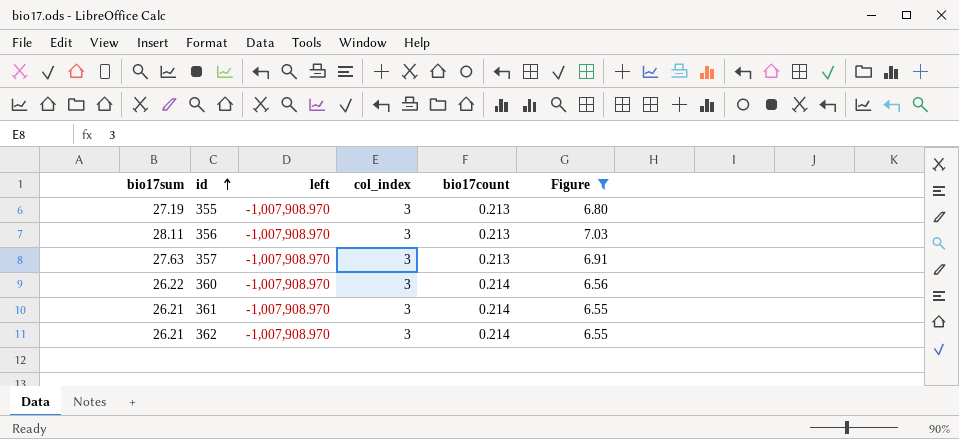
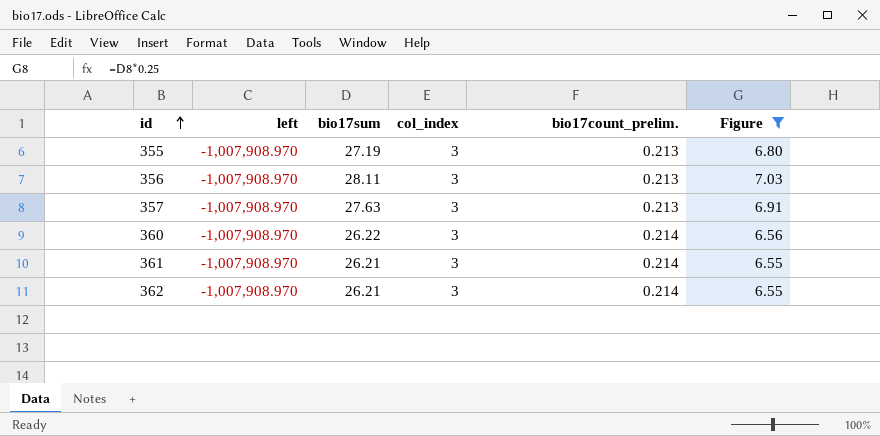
column bio17sum | position: 1 -> 3
column name: bio17count -> bio17count_prelim.

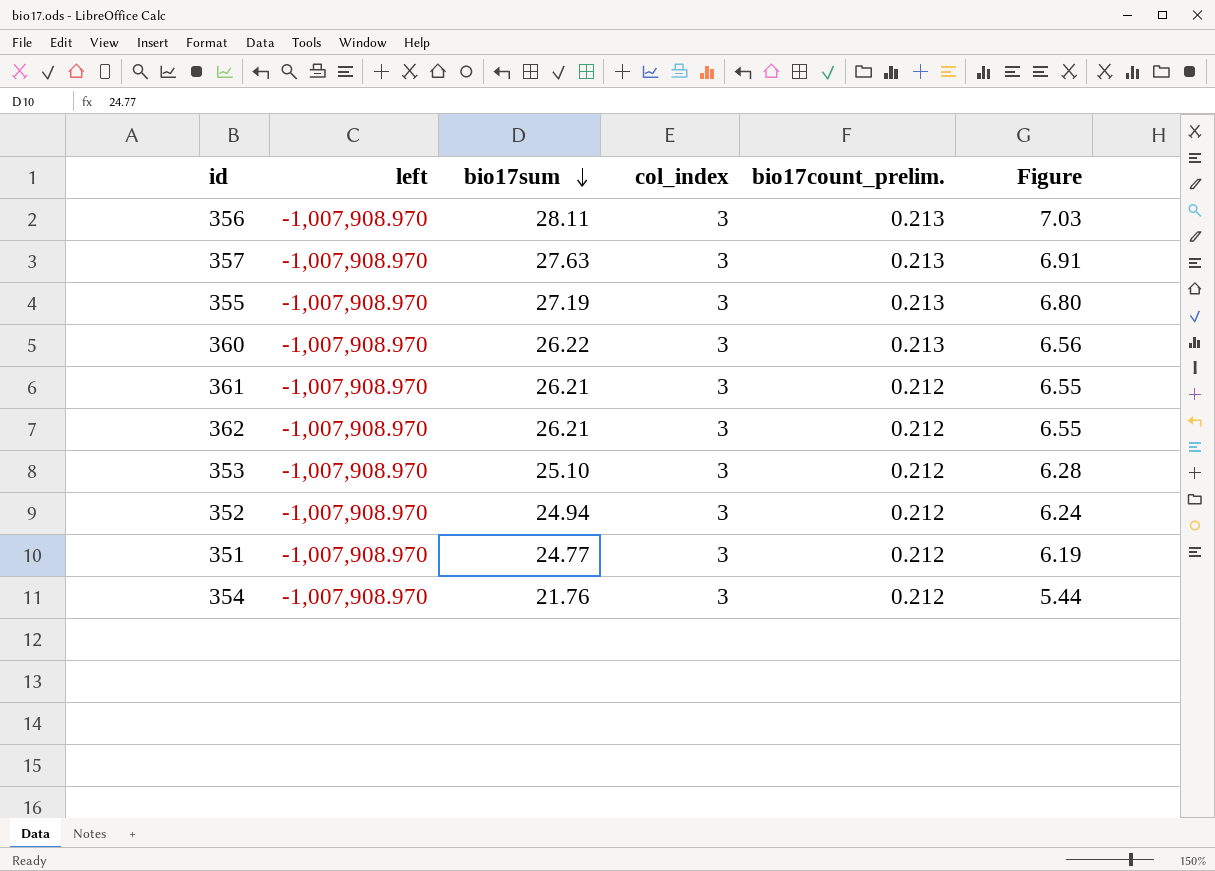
filter: Figure >= 6.55 -> none
row order: id ascending -> bio17sum descending
360 | bio17count_prelim.: 0.214 -> 0.213
361 | bio17count_prelim.: 0.214 -> 0.212
362 | bio17count_prelim.: 0.214 -> 0.212

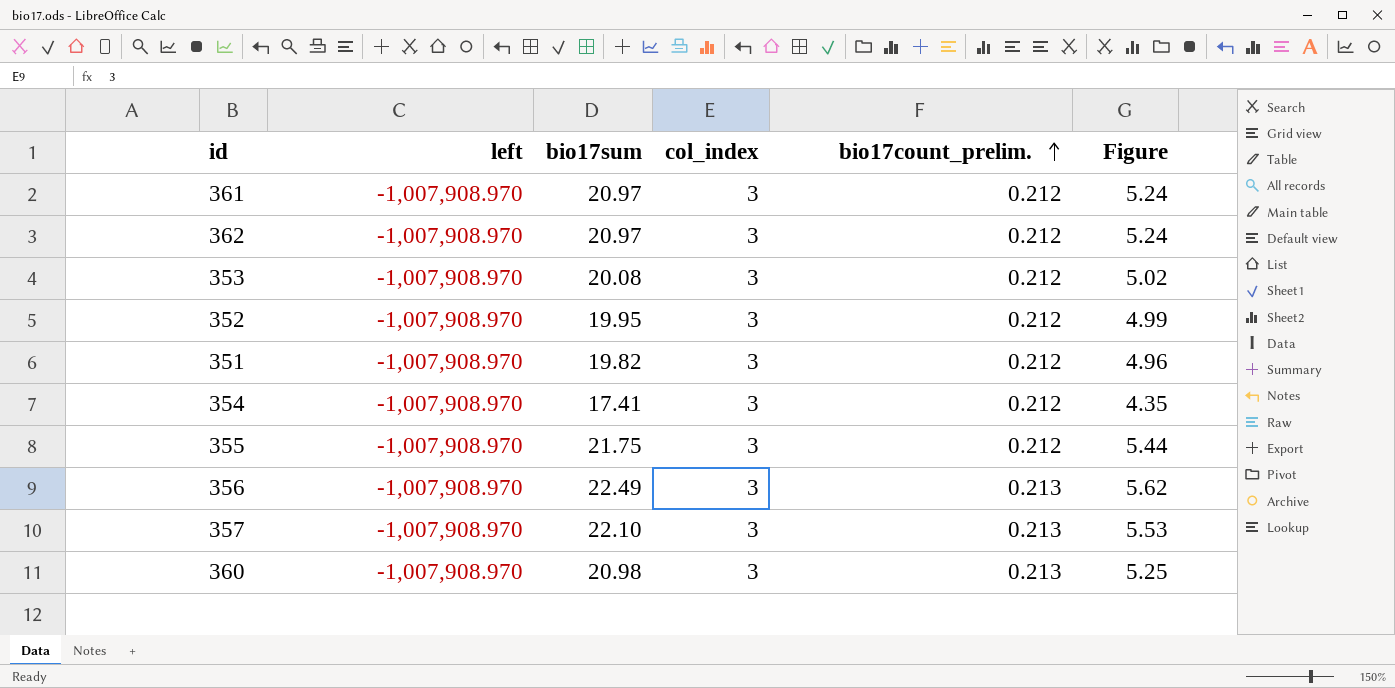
row order: bio17sum descending -> bio17count_prelim. ascending
361 | bio17sum: 26.21 -> 20.97
361 | Figure: 6.55 -> 5.24
362 | bio17sum: 26.21 -> 20.97
362 | Figure: 6.55 -> 5.24
353 | bio17sum: 25.10 -> 20.08
353 | Figure: 6.28 -> 5.02
352 | bio17sum: 24.94 -> 19.95
352 | Figure: 6.24 -> 4.99
351 | bio17sum: 24.77 -> 19.82
351 | Figure: 6.19 -> 4.96
354 | bio17sum: 21.76 -> 17.41
354 | Figure: 5.44 -> 4.35
355 | bio17sum: 27.19 -> 21.75
355 | bio17count_prelim.: 0.213 -> 0.212
355 | Figure: 6.80 -> 5.44
356 | bio17sum: 28.11 -> 22.49
356 | Figure: 7.03 -> 5.62
357 | bio17sum: 27.63 -> 22.10
357 | Figure: 6.91 -> 5.53
360 | bio17sum: 26.22 -> 20.98
360 | Figure: 6.56 -> 5.25

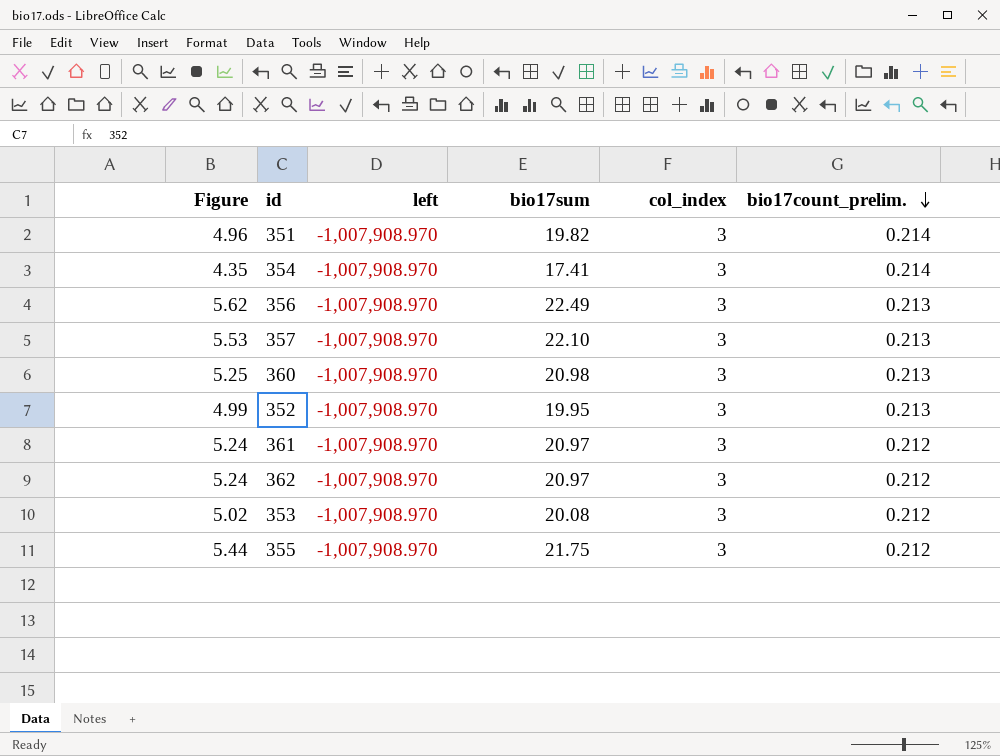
row order: bio17count_prelim. ascending -> bio17count_prelim. descending
column Figure | position: 6 -> 1
351 | bio17count_prelim.: 0.212 -> 0.214
354 | bio17count_prelim.: 0.212 -> 0.214
352 | bio17count_prelim.: 0.212 -> 0.213

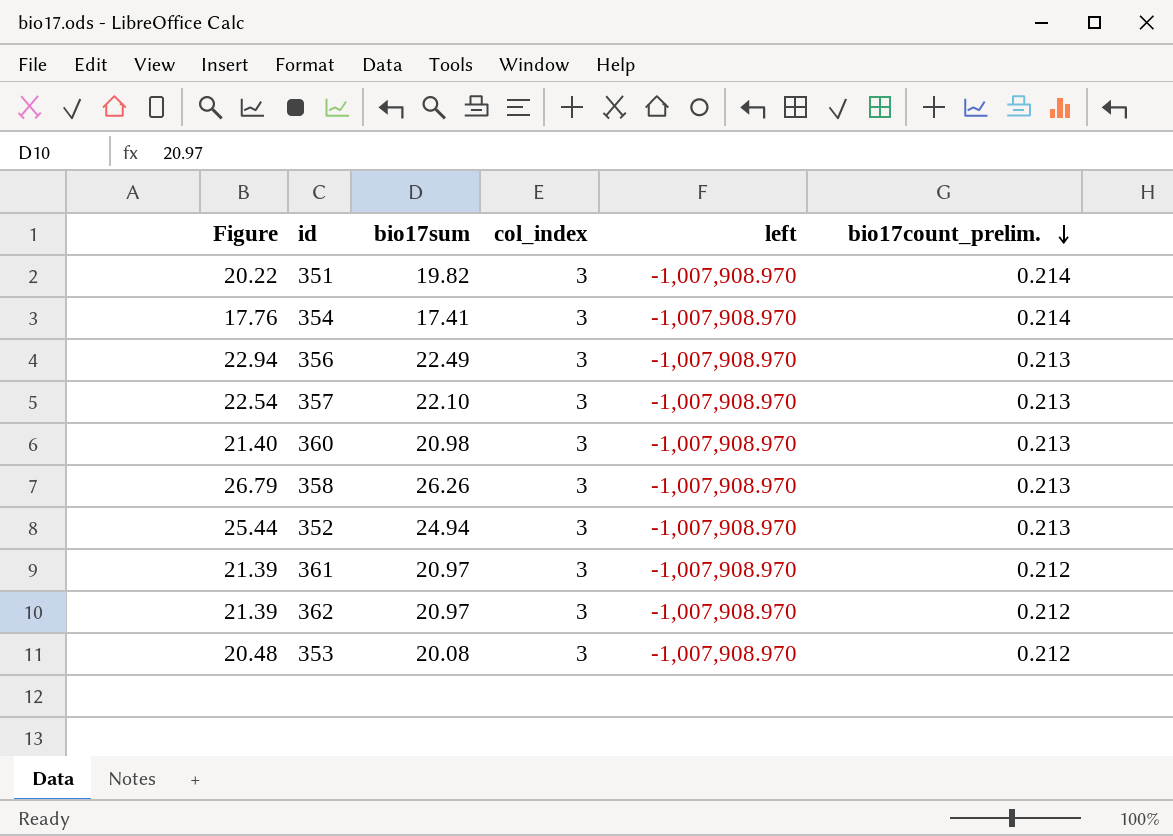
column Figure | formula: [bio17sum] * 0.25 -> [bio17sum] * 1.02
column left | position: 3 -> 5
row 355: 5.44 | -1,007,908.970 | 21.75 | 3 | 0.212 -> none
row 358: none -> 26.79 | 26.26 | 3 | -1,007,908.970 | 0.213
352 | bio17sum: 19.95 -> 24.94

